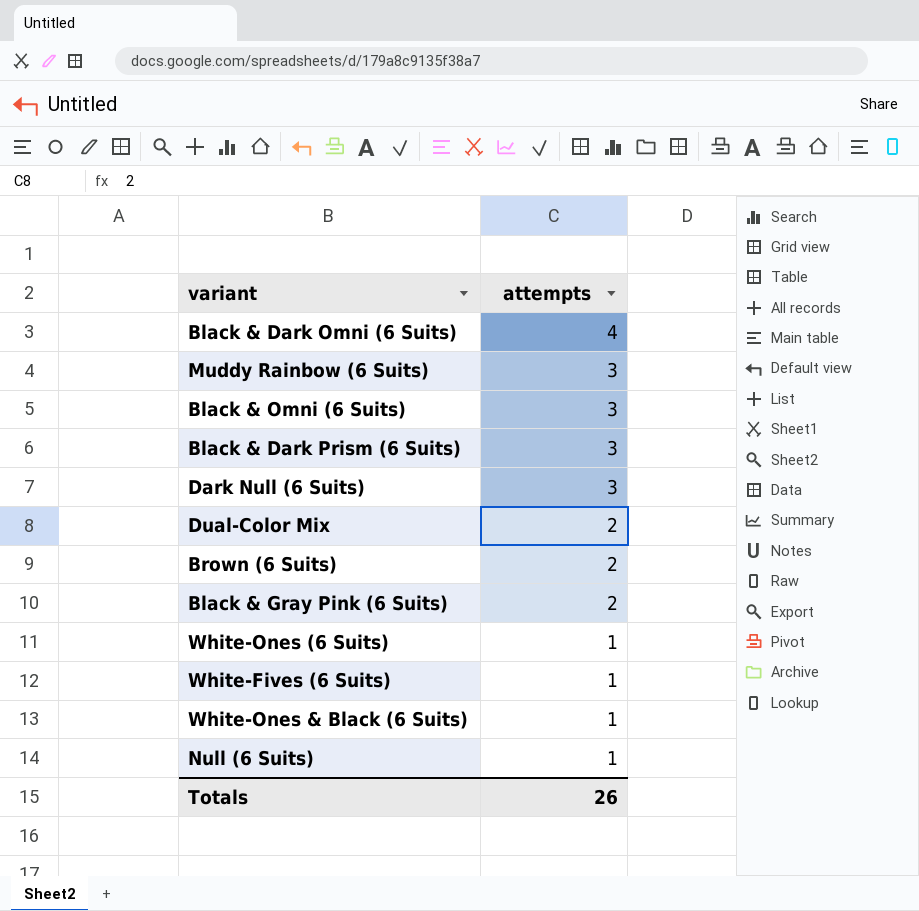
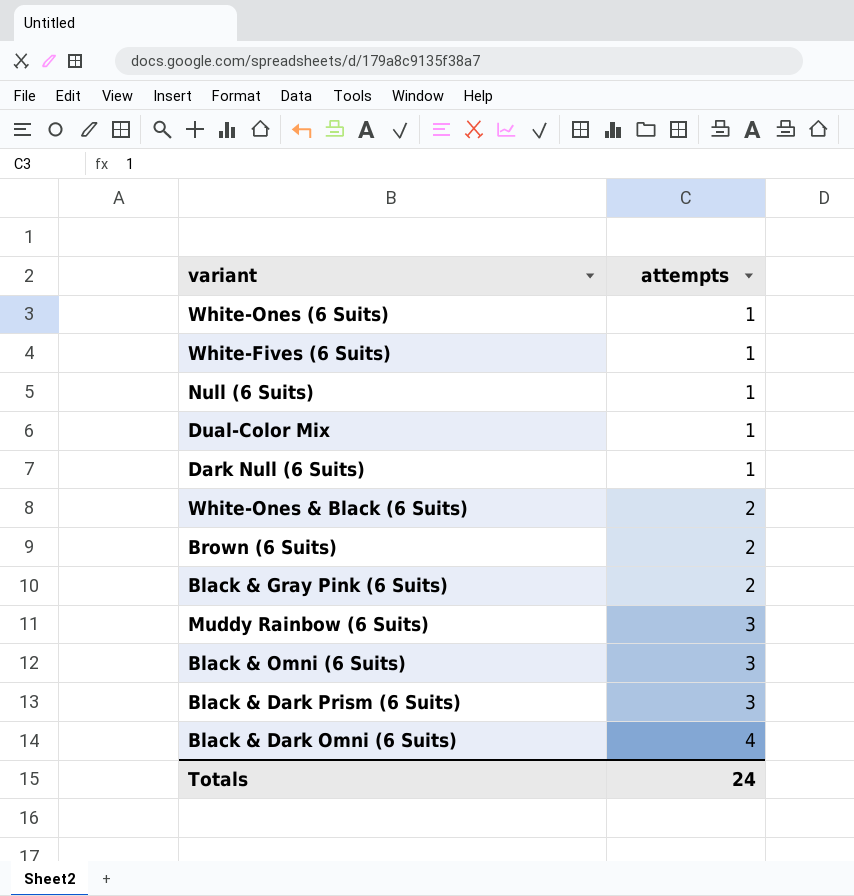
row order: attempts descending -> attempts ascending
Dual-Color Mix | attempts: 2 -> 1
Dark Null (6 Suits) | attempts: 3 -> 1
White-Ones & Black (6 Suits) | attempts: 1 -> 2
Totals | attempts: 26 -> 24

